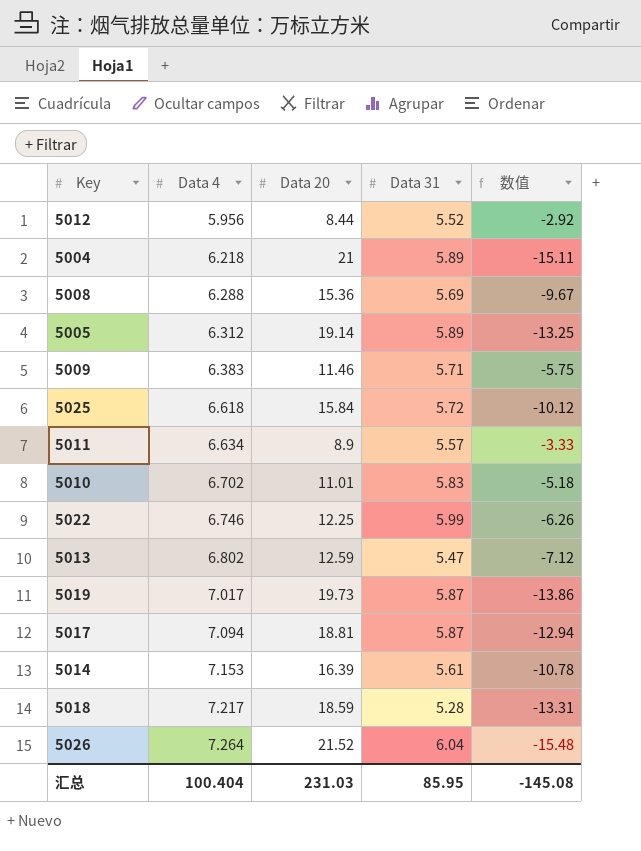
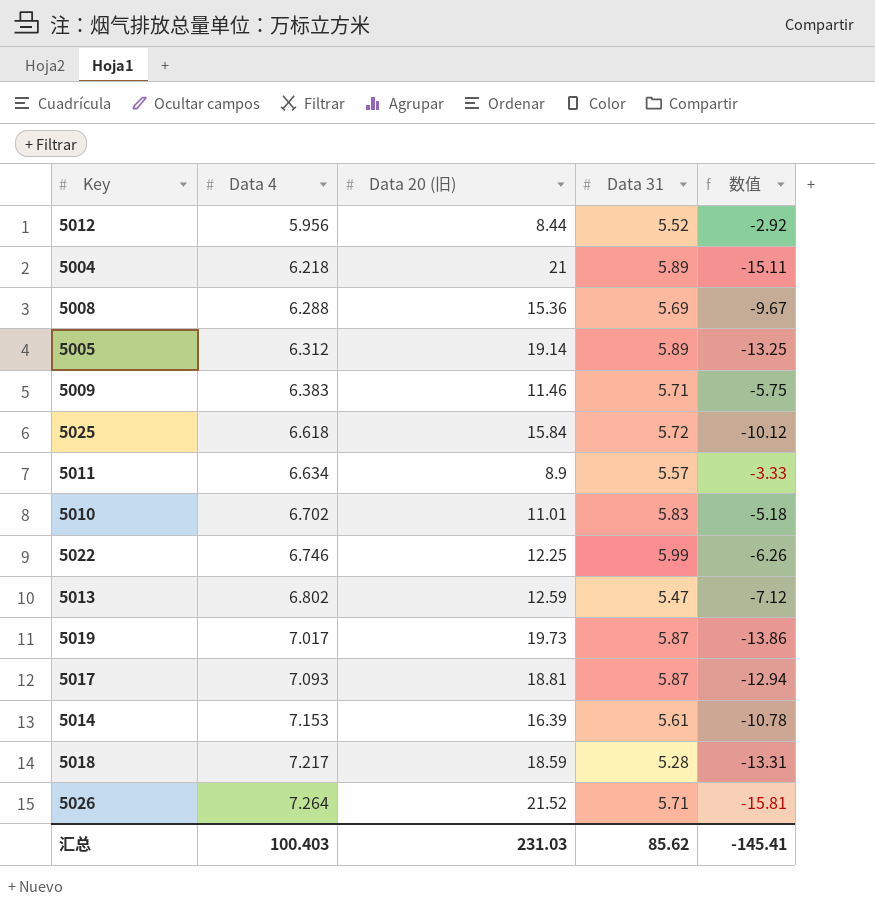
column name: Data 20 -> Data 20 (旧)
5017 | Data 4: 7.094 -> 7.093
5026 | Data 31: 6.04 -> 5.71
5026 | 数值: -15.48 -> -15.81
汇总 | Data 4: 100.404 -> 100.403
汇总 | Data 31: 85.95 -> 85.62
汇总 | 数值: -145.08 -> -145.41

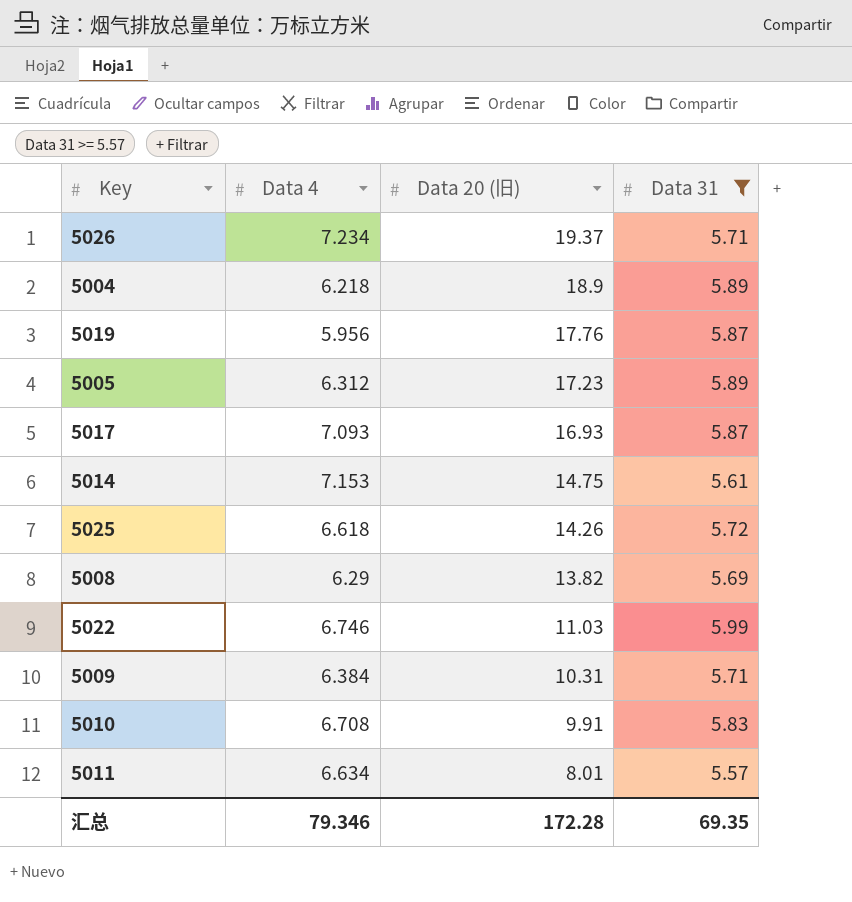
filter: none -> Data 31 >= 5.57
row order: Data 4 ascending -> Data 20 (旧) descending
column 数值 | formula: [Data 31] - [Data 20 (旧)] -> none
5026 | Data 4: 7.264 -> 7.234
5026 | Data 20 (旧): 21.52 -> 19.37
5004 | Data 20 (旧): 21 -> 18.9
5019 | Data 4: 7.017 -> 5.956
5019 | Data 20 (旧): 19.73 -> 17.76
5005 | Data 20 (旧): 19.14 -> 17.23
5017 | Data 20 (旧): 18.81 -> 16.93
5014 | Data 20 (旧): 16.39 -> 14.75
5025 | Data 20 (旧): 15.84 -> 14.26
5008 | Data 4: 6.288 -> 6.29
5008 | Data 20 (旧): 15.36 -> 13.82
5022 | Data 20 (旧): 12.25 -> 11.03
5009 | Data 4: 6.383 -> 6.384
5009 | Data 20 (旧): 11.46 -> 10.31
5010 | Data 4: 6.702 -> 6.708
5010 | Data 20 (旧): 11.01 -> 9.91
5011 | Data 20 (旧): 8.9 -> 8.01
汇总 | Data 4: 100.403 -> 79.346
汇总 | Data 20 (旧): 231.03 -> 172.28
汇总 | Data 31: 85.62 -> 69.35

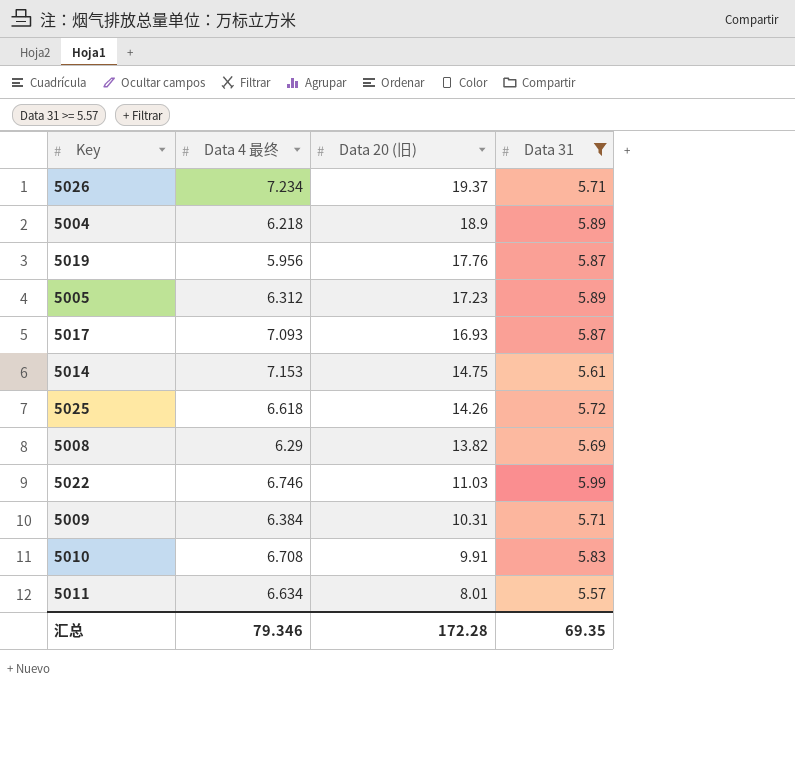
column name: Data 4 -> Data 4 最终

